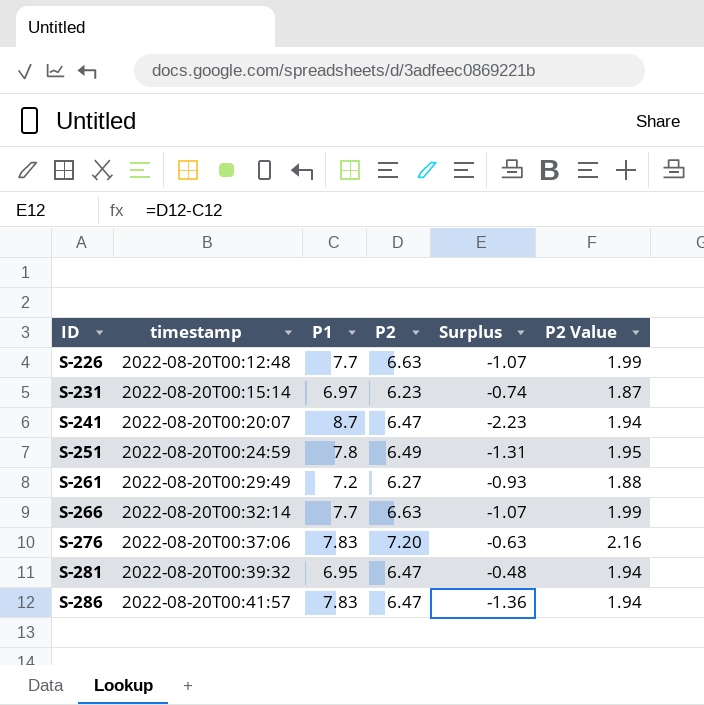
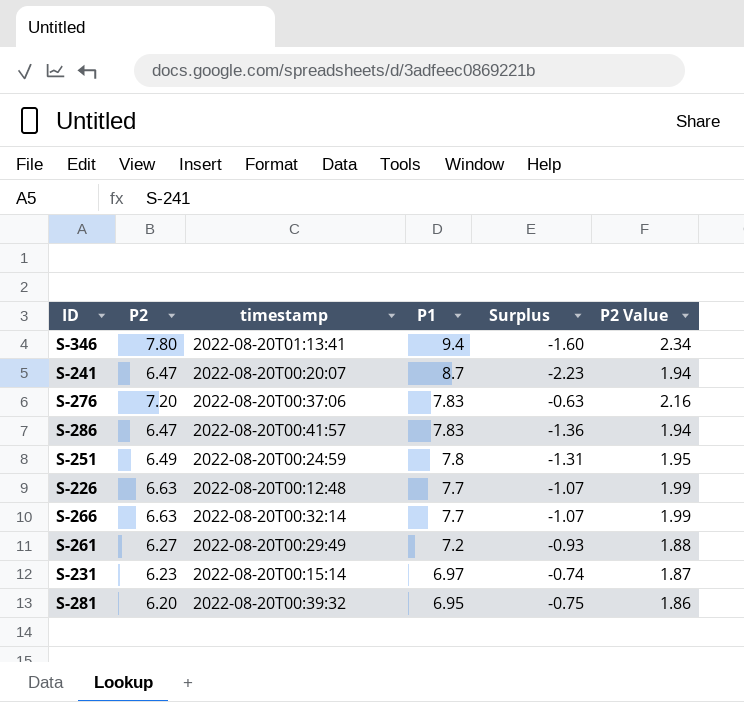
row order: ID ascending -> P1 descending
column P2 | position: 4 -> 2
row S-346: none -> 7.80 | 2022-08-20T01:13:41 | 9.4 | -1.60 | 2.34
S-281 | P2: 6.47 -> 6.20
S-281 | Surplus: -0.48 -> -0.75
S-281 | P2 Value: 1.94 -> 1.86

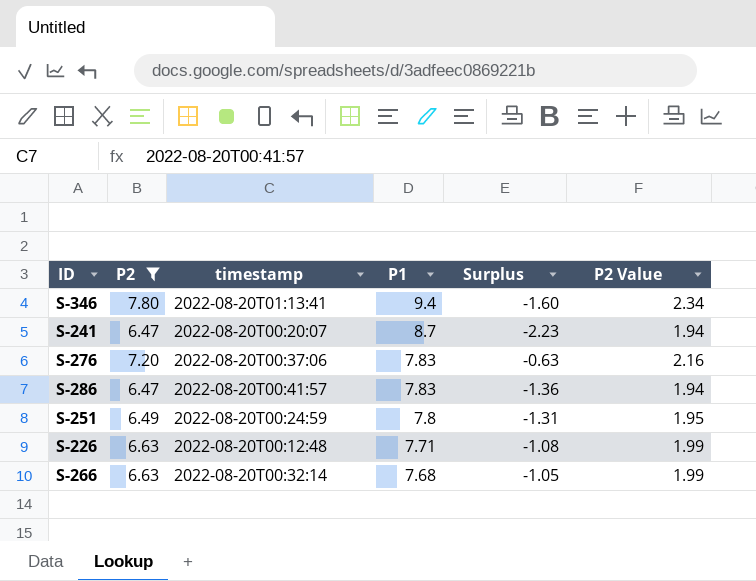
filter: none -> P2 >= 6.47
S-226 | P1: 7.7 -> 7.71
S-226 | Surplus: -1.07 -> -1.08
S-266 | P1: 7.7 -> 7.68
S-266 | Surplus: -1.07 -> -1.05

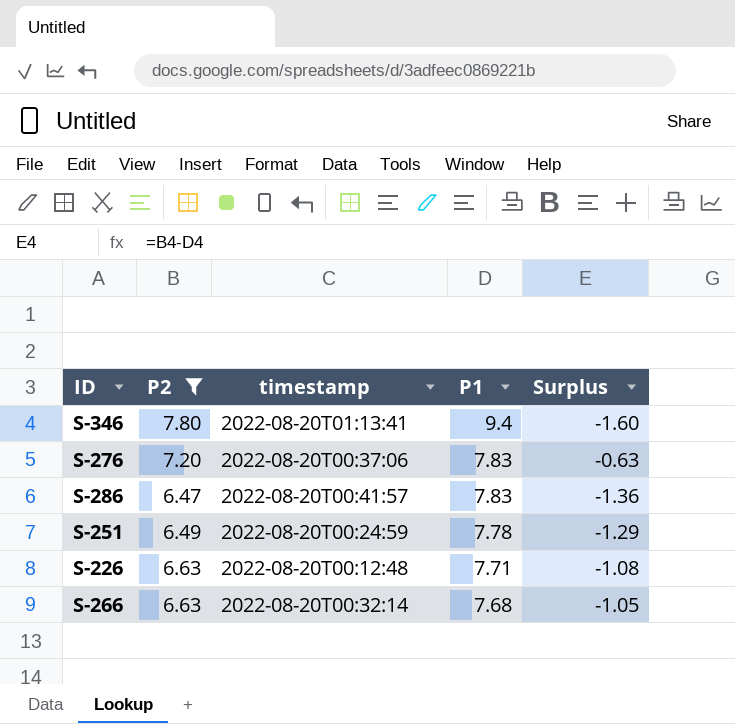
column P2 Value | formula: [P2] * 0.3 -> none
row S-241: 6.47 | 2022-08-20T00:20:07 | 8.7 | -2.23 | 1.94 -> none
S-251 | P1: 7.8 -> 7.78
S-251 | Surplus: -1.31 -> -1.29

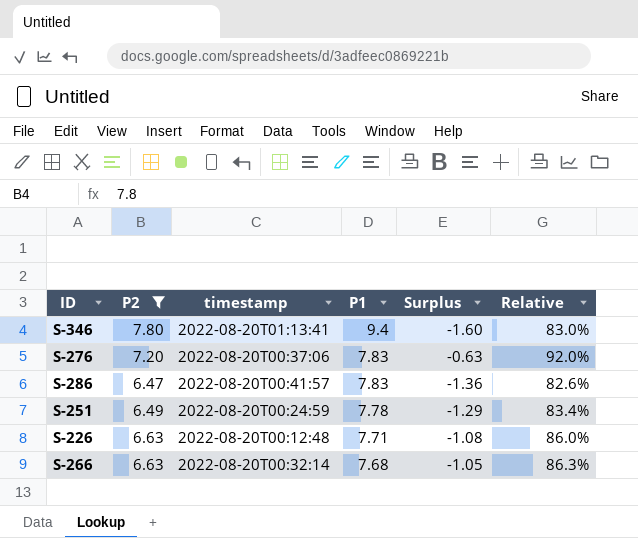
column Relative | formula: none -> [P2] / [P1]

